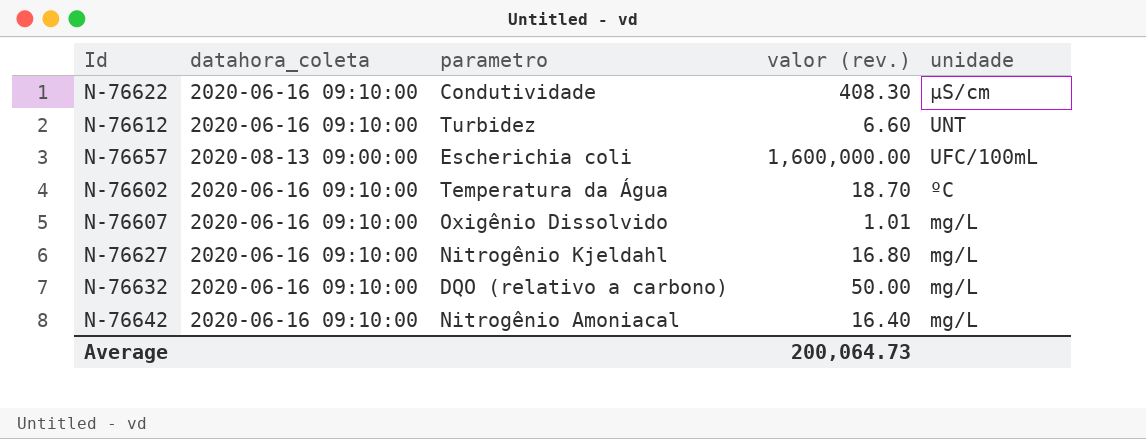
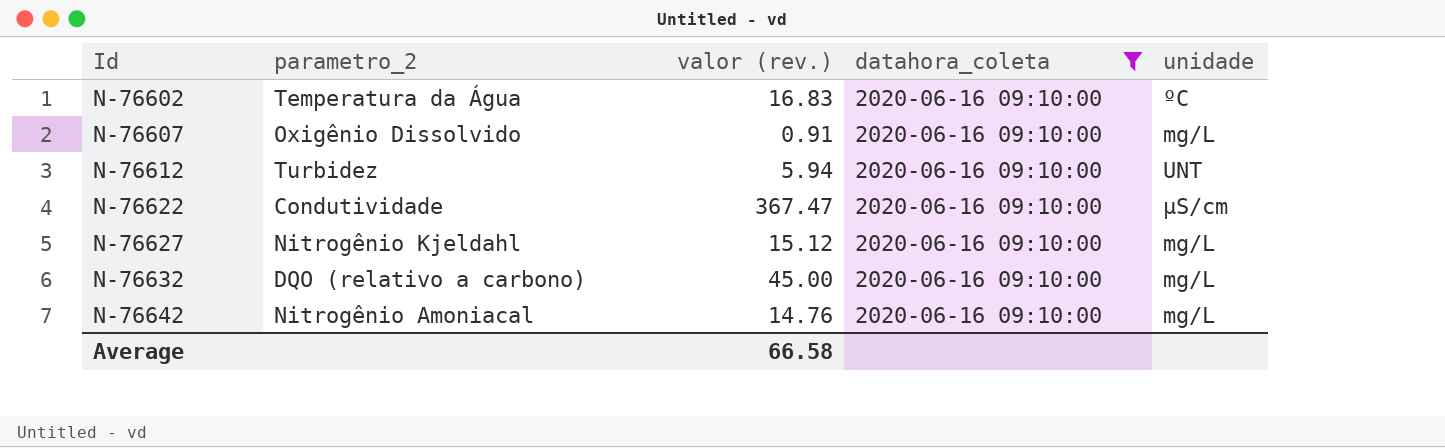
filter: none -> datahora_coleta = 2020-06-16 09:10:00
row order: unidade descending -> Id ascending
column name: parametro -> parametro_2
column datahora_coleta | position: 2 -> 4
N-76602 | valor (rev.): 18.70 -> 16.83
N-76607 | valor (rev.): 1.01 -> 0.91
N-76612 | valor (rev.): 6.60 -> 5.94
N-76622 | valor (rev.): 408.30 -> 367.47
N-76627 | valor (rev.): 16.80 -> 15.12
N-76632 | valor (rev.): 50.00 -> 45.00
N-76642 | valor (rev.): 16.40 -> 14.76
Average | valor (rev.): 200,064.73 -> 66.58

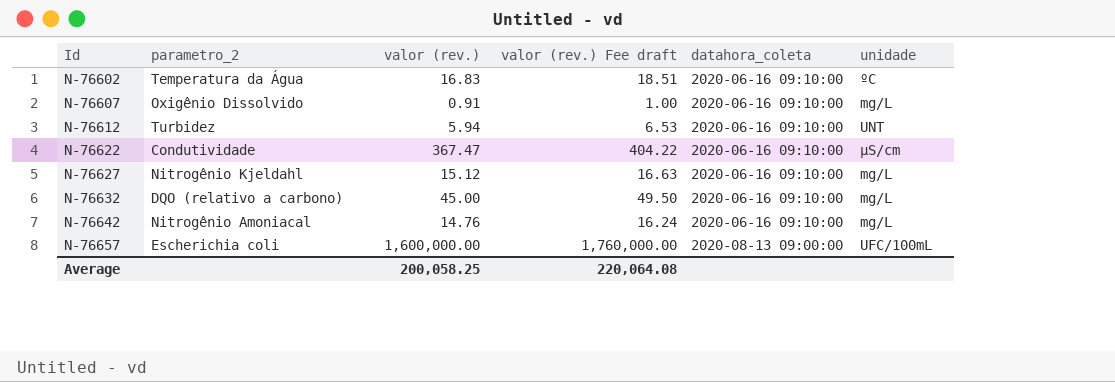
filter: datahora_coleta = 2020-06-16 09:10:00 -> none
column valor (rev.) Fee draft | formula: none -> [valor (rev.)] * 1.1
Average | valor (rev.): 66.58 -> 200,058.25

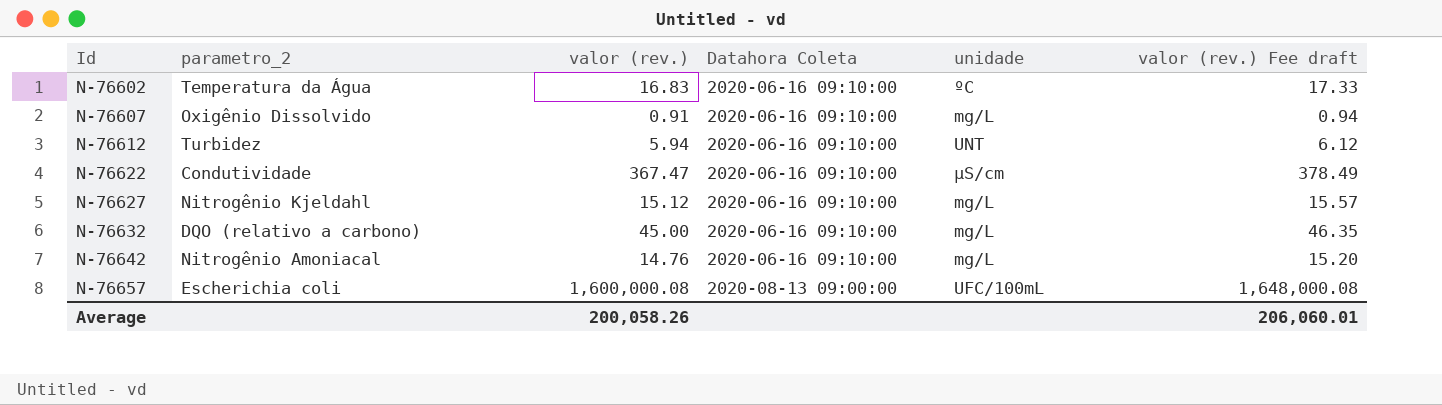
column name: datahora_coleta -> Datahora Coleta
column valor (rev.) Fee draft | formula: [valor (rev.)] * 1.1 -> [valor (rev.)] * 1.03
column valor (rev.) Fee draft | position: 4 -> 6
N-76657 | valor (rev.): 1,600,000.00 -> 1,600,000.08
Average | valor (rev.): 200,058.25 -> 200,058.26
Average | valor (rev.) Fee draft: 220,064.08 -> 206,060.01

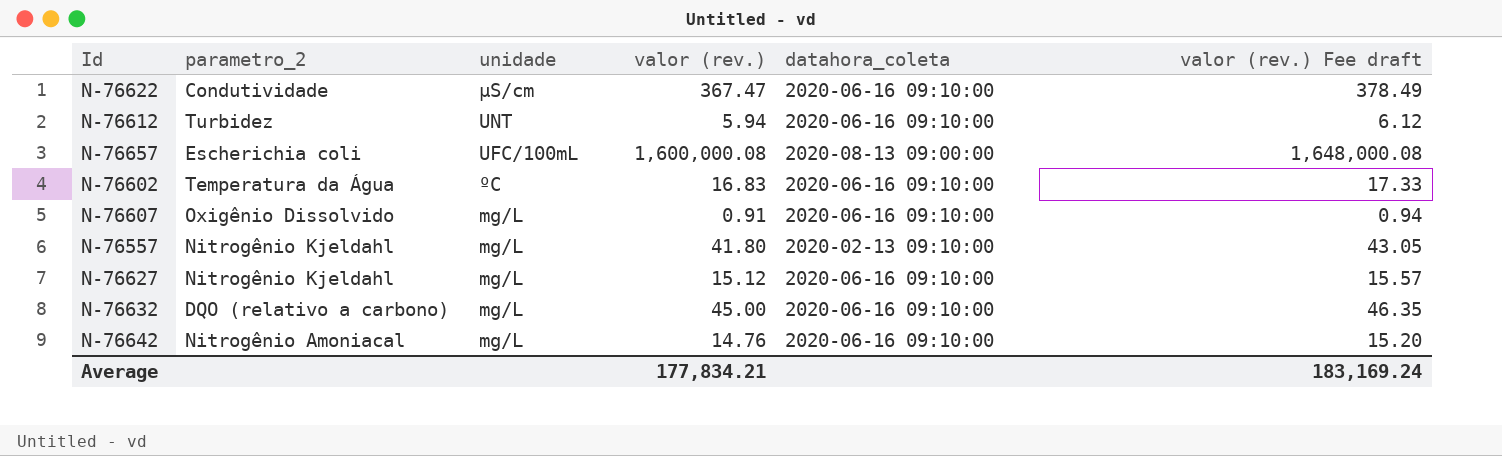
row order: Id ascending -> unidade descending
column unidade | position: 5 -> 3
column name: Datahora Coleta -> datahora_coleta
row N-76557: none -> Nitrogênio Kjeldahl | mg/L | 41.80 | 2020-02-13 09:10:00 | 43.05
Average | valor (rev.): 200,058.26 -> 177,834.21
Average | valor (rev.) Fee draft: 206,060.01 -> 183,169.24

